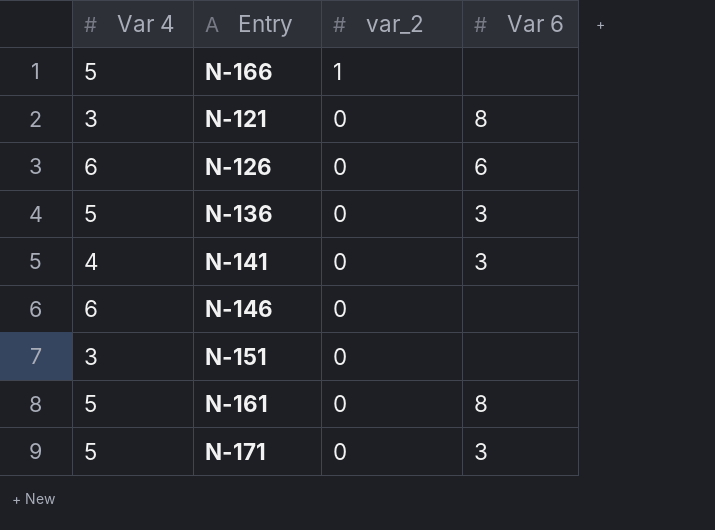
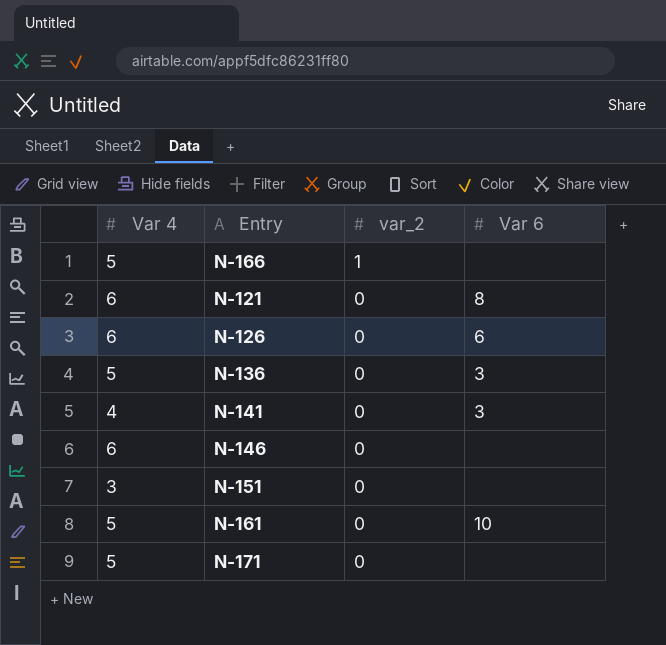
N-121 | Var 4: 3 -> 6
N-161 | Var 6: 8 -> 10
N-171 | Var 6: 3 -> none

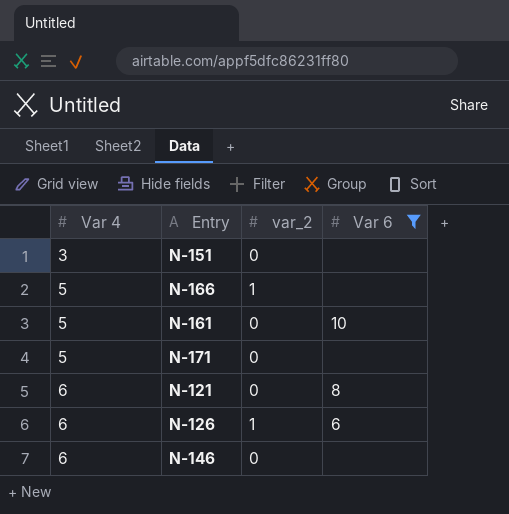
filter: none -> Var 6 != 3
row order: var_2 descending -> Var 4 ascending
N-126 | var_2: 0 -> 1

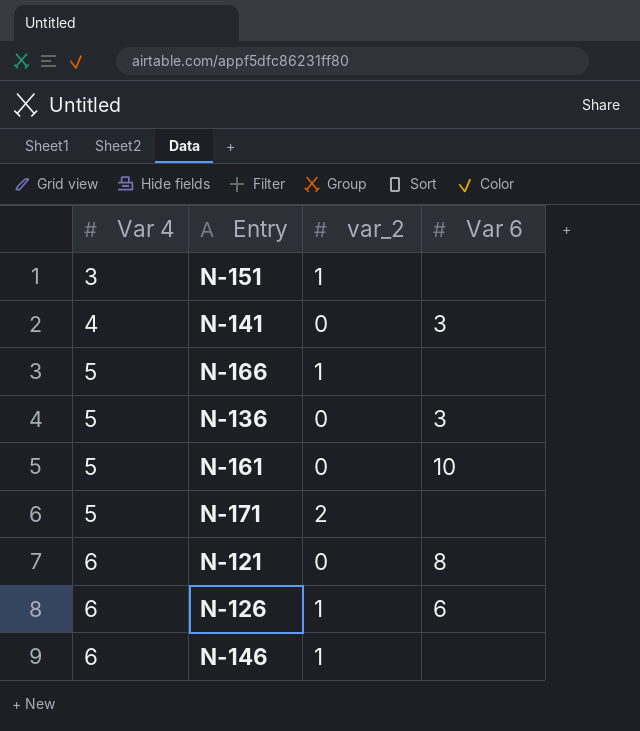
filter: Var 6 != 3 -> none
N-151 | var_2: 0 -> 1
N-171 | var_2: 0 -> 2
N-146 | var_2: 0 -> 1

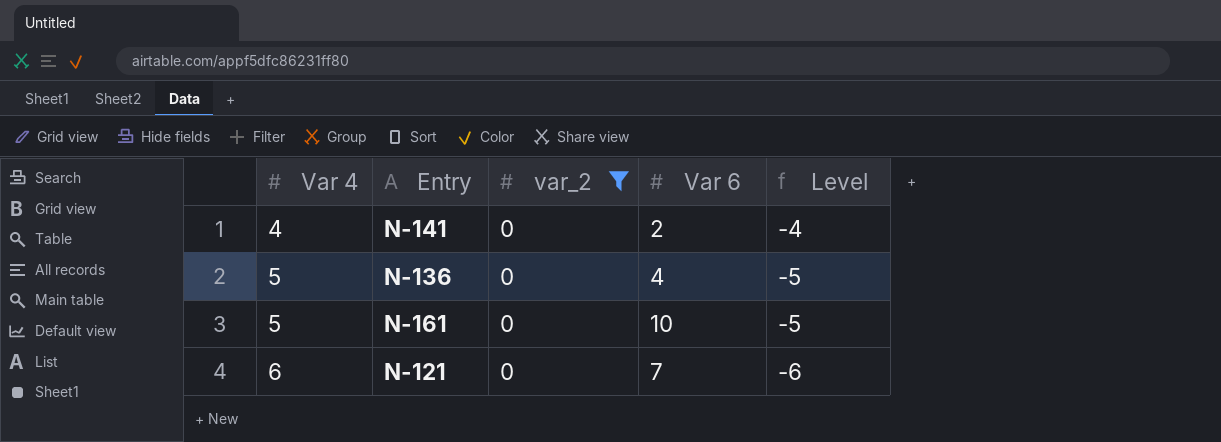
filter: none -> var_2 = 0
column Level | formula: none -> [var_2] - [Var 4]
N-141 | Var 6: 3 -> 2
N-136 | Var 6: 3 -> 4
N-121 | Var 6: 8 -> 7

